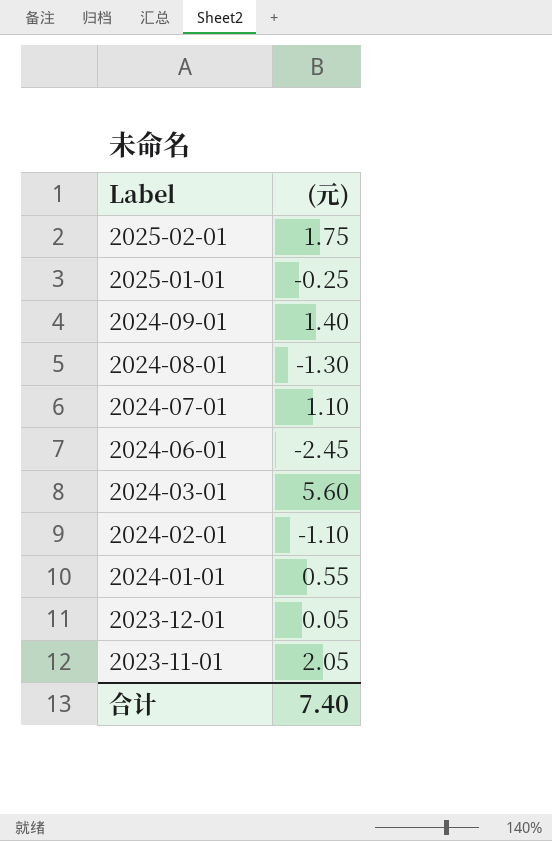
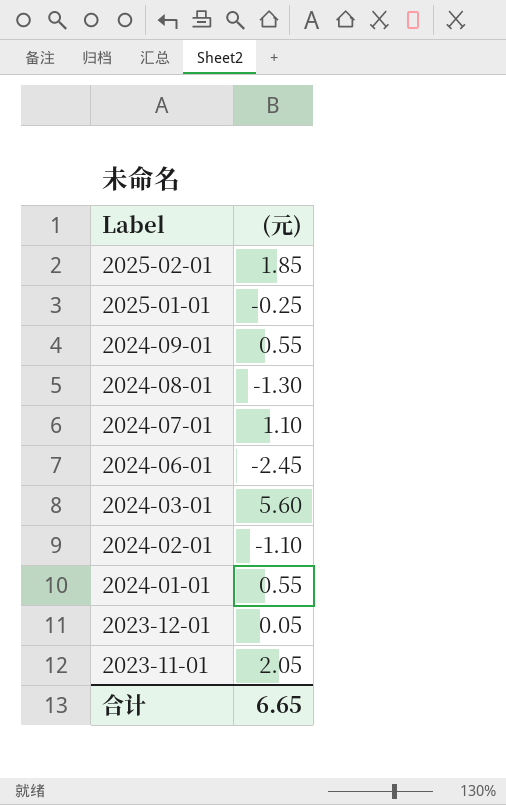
2025-02-01 | (元): 1.75 -> 1.85
2024-09-01 | (元): 1.40 -> 0.55
合计 | (元): 7.40 -> 6.65

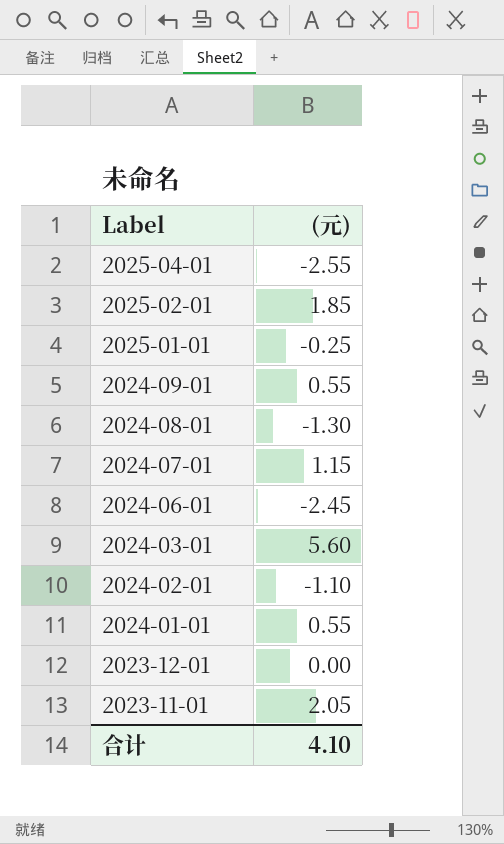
row 2025-04-01: none -> -2.55
2024-07-01 | (元): 1.10 -> 1.15
2023-12-01 | (元): 0.05 -> 0.00
合计 | (元): 6.65 -> 4.10

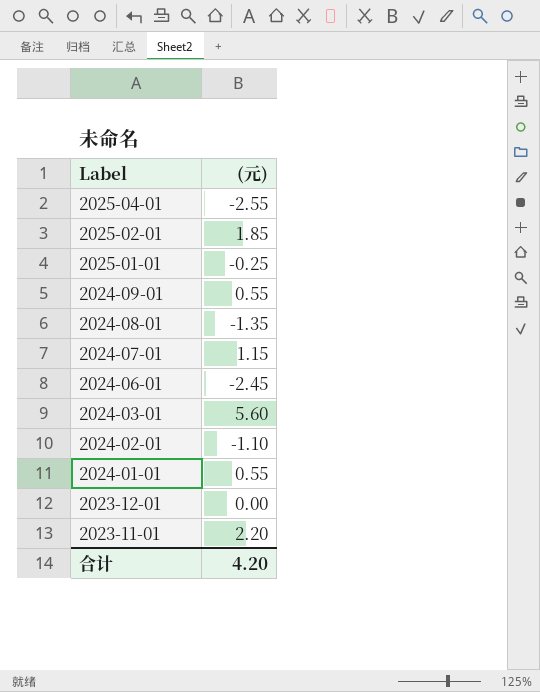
2024-08-01 | (元): -1.30 -> -1.35
2023-11-01 | (元): 2.05 -> 2.20
合计 | (元): 4.10 -> 4.20

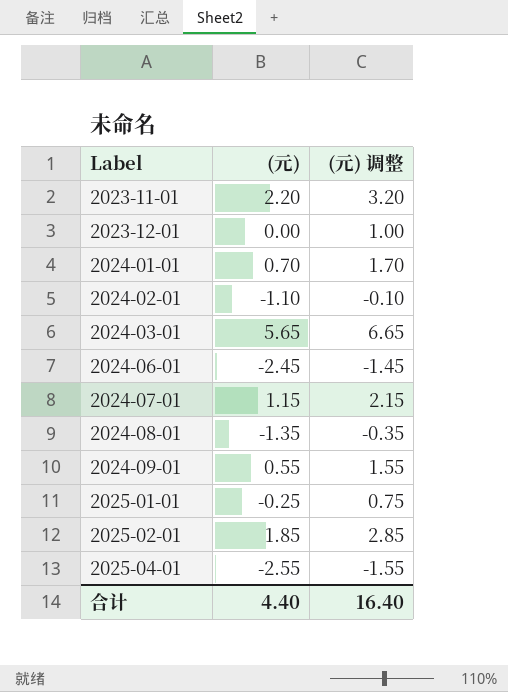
row order: Label descending -> Label ascending
column (元) 调整 | formula: none -> [(元)] + 1
2024-01-01 | (元): 0.55 -> 0.70
2024-03-01 | (元): 5.60 -> 5.65
合计 | (元): 4.20 -> 4.40

